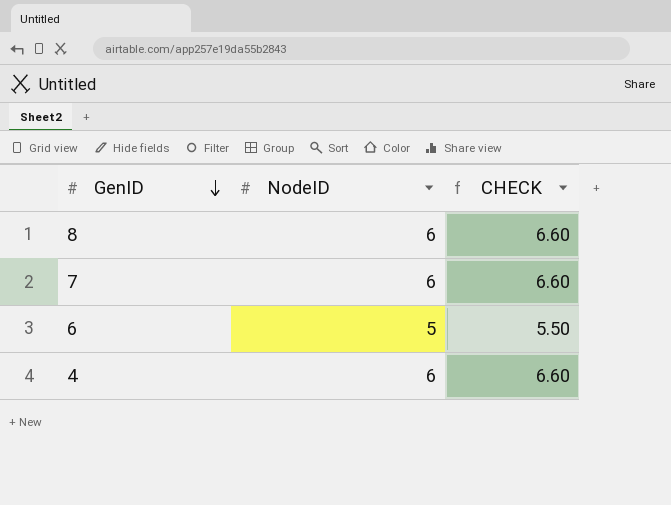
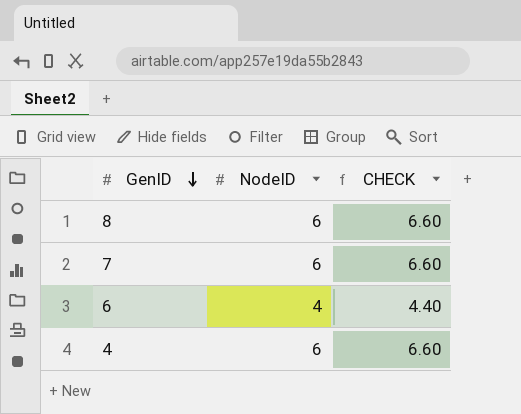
6 | NodeID: 5 -> 4
6 | CHECK: 5.50 -> 4.40

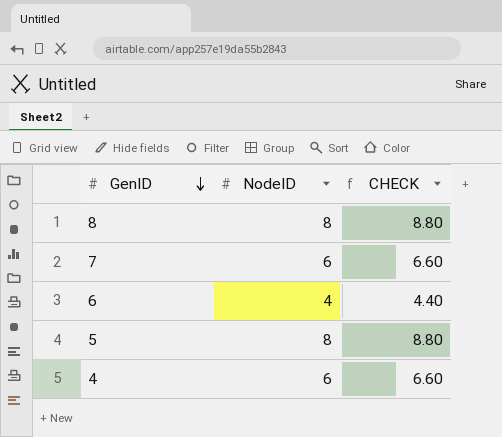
8 | NodeID: 6 -> 8
8 | CHECK: 6.60 -> 8.80
row 5: none -> 8 | 8.80

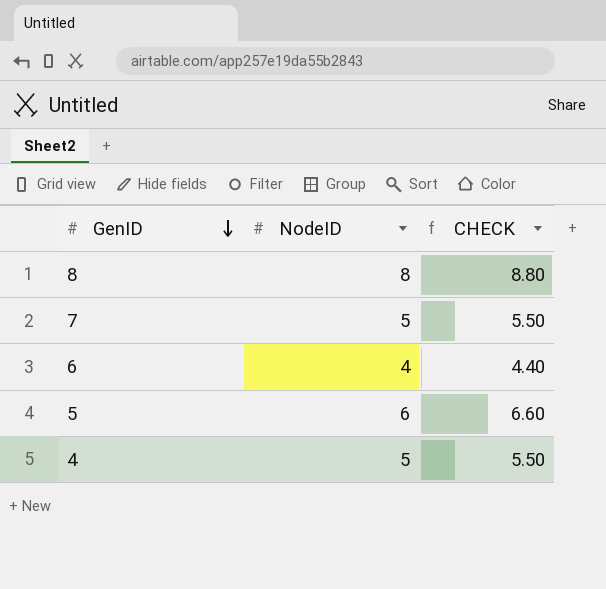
7 | NodeID: 6 -> 5
7 | CHECK: 6.60 -> 5.50
5 | NodeID: 8 -> 6
5 | CHECK: 8.80 -> 6.60
4 | NodeID: 6 -> 5
4 | CHECK: 6.60 -> 5.50

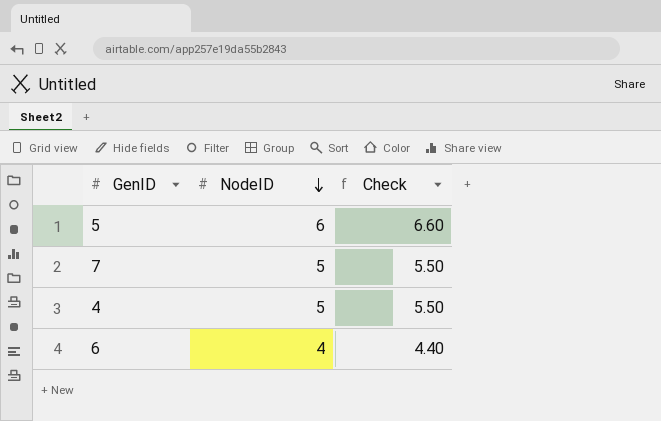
row order: GenID descending -> NodeID descending
column name: CHECK -> Check
row 8: 8 | 8.80 -> none

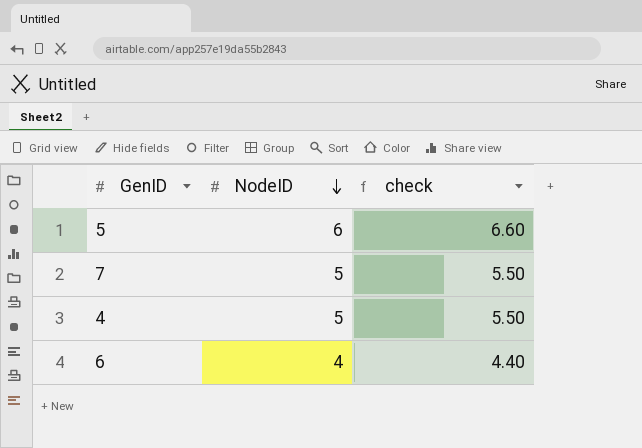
column name: Check -> check

